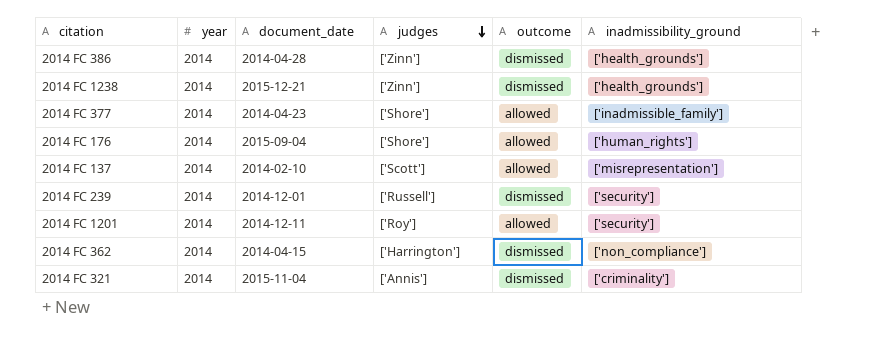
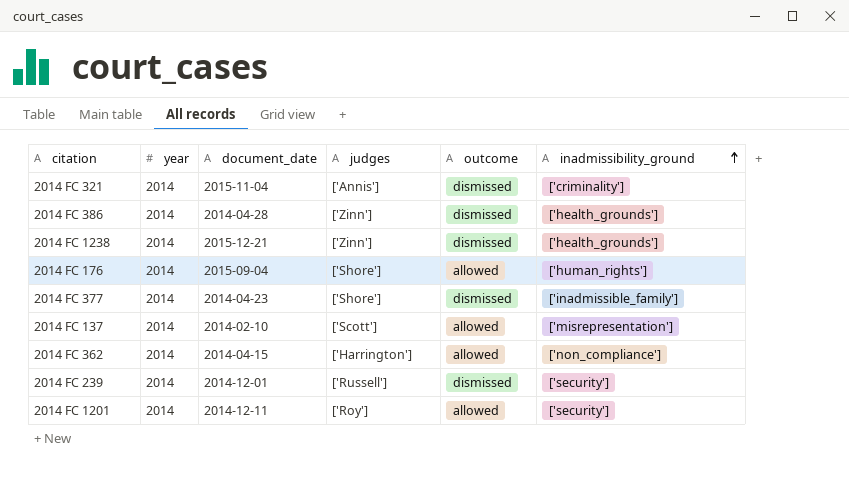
row order: judges descending -> inadmissibility_ground ascending
2014 FC 377 | outcome: allowed -> dismissed
2014 FC 362 | outcome: dismissed -> allowed

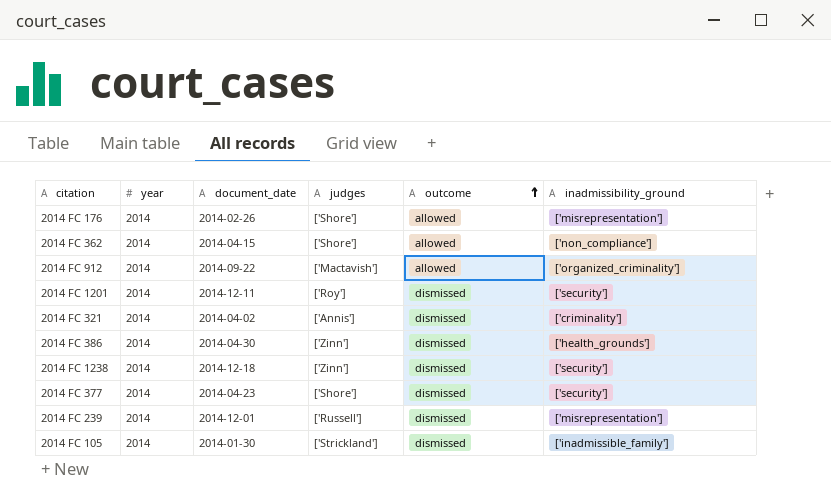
row order: inadmissibility_ground ascending -> outcome ascending
row 2014 FC 137: 2014 | 2014-02-10 | ['Scott'] | allowed | ['misrepresentation'] -> none
2014 FC 176 | document_date: 2015-09-04 -> 2014-02-26
2014 FC 176 | inadmissibility_ground: ['human_rights'] -> ['misrepresentation']
2014 FC 362 | judges: ['Harrington'] -> ['Shore']
row 2014 FC 912: none -> 2014 | 2014-09-22 | ['Mactavish'] | allowed | ['organized_criminality']
2014 FC 1201 | outcome: allowed -> dismissed
2014 FC 321 | document_date: 2015-11-04 -> 2014-04-02
2014 FC 386 | document_date: 2014-04-28 -> 2014-04-30
2014 FC 1238 | document_date: 2015-12-21 -> 2014-12-18
2014 FC 1238 | inadmissibility_ground: ['health_grounds'] -> ['security']
2014 FC 377 | inadmissibility_ground: ['inadmissible_family'] -> ['security']
2014 FC 239 | inadmissibility_ground: ['security'] -> ['misrepresentation']
row 2014 FC 105: none -> 2014 | 2014-01-30 | ['Strickland'] | dismissed | ['inadmissible_family']

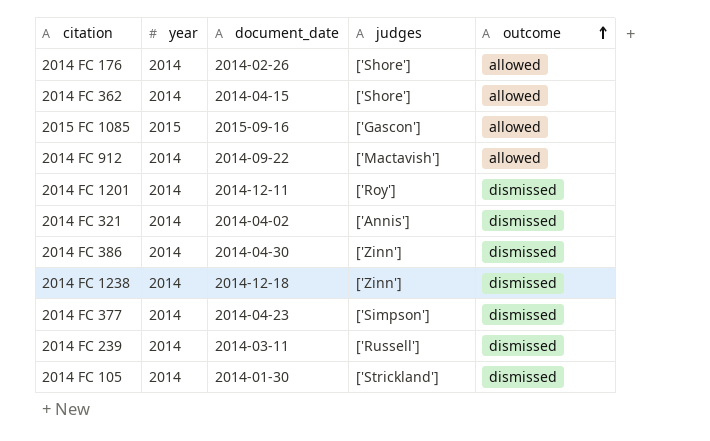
column inadmissibility_ground | position: 6 -> none
row 2015 FC 1085: none -> 2015 | 2015-09-16 | ['Gascon'] | allowed
2014 FC 377 | judges: ['Shore'] -> ['Simpson']
2014 FC 239 | document_date: 2014-12-01 -> 2014-03-11

